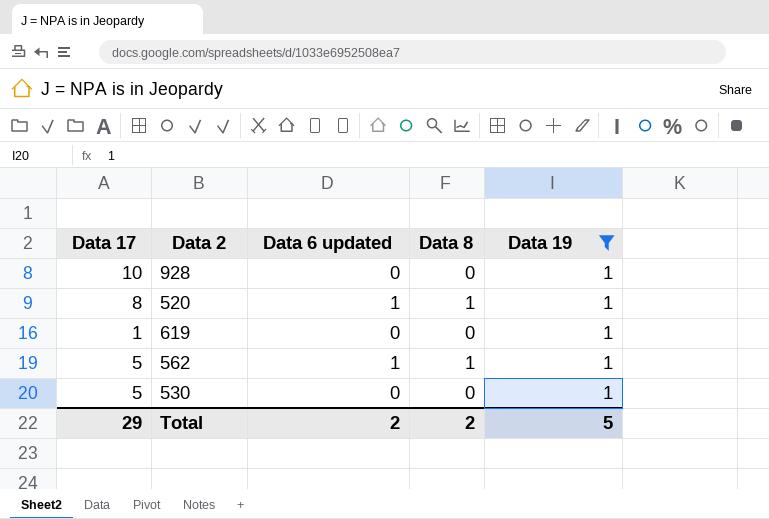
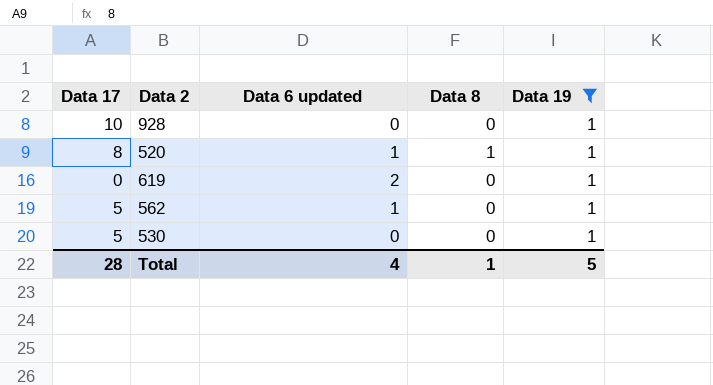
619 | Data 17: 1 -> 0
619 | Data 6 updated: 0 -> 2
562 | Data 8: 1 -> 0
Total | Data 17: 29 -> 28
Total | Data 6 updated: 2 -> 4
Total | Data 8: 2 -> 1

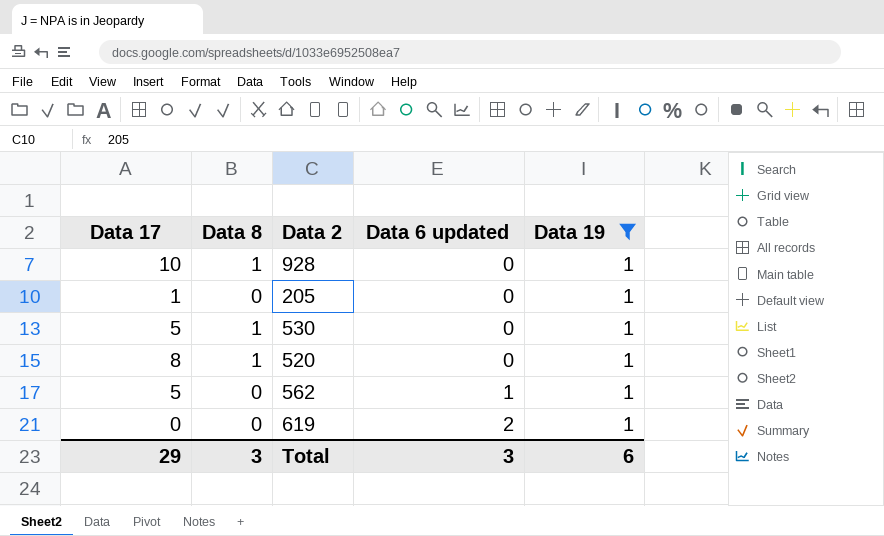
row order: none -> Data 6 updated ascending
column Data 8 | position: 4 -> 2
928 | Data 8: 0 -> 1
row 205: none -> 1 | 0 | 0 | 1
530 | Data 8: 0 -> 1
520 | Data 6 updated: 1 -> 0
Total | Data 17: 28 -> 29
Total | Data 8: 1 -> 3
Total | Data 6 updated: 4 -> 3
Total | Data 19: 5 -> 6

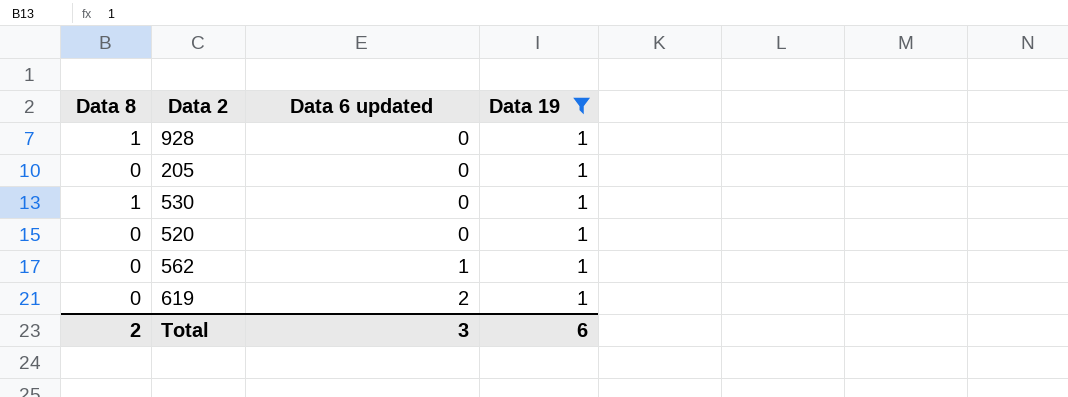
column Data 17 | position: 1 -> none
520 | Data 8: 1 -> 0
Total | Data 8: 3 -> 2

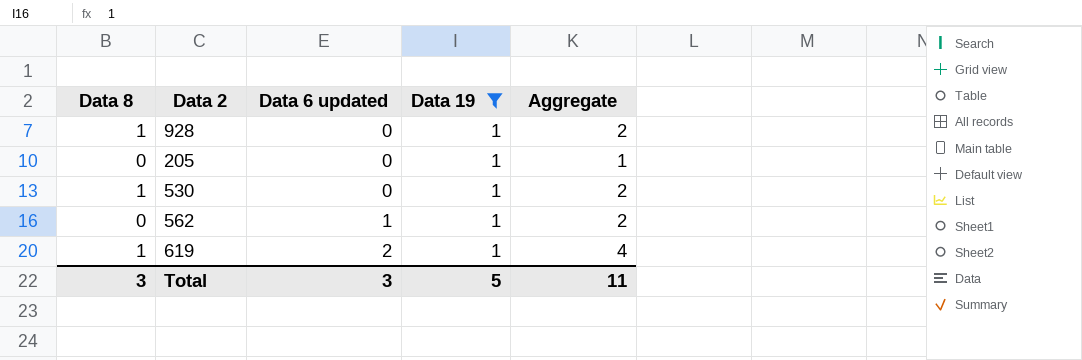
column Aggregate | formula: none -> [Data 8] + [Data 6 updated] + [Data 19]
row 520: 0 | 0 | 1 -> none
619 | Data 8: 0 -> 1
Total | Data 8: 2 -> 3
Total | Data 19: 6 -> 5

